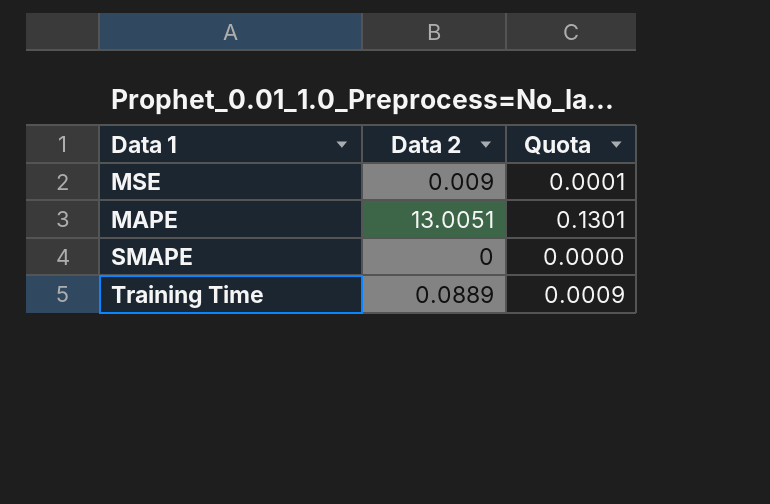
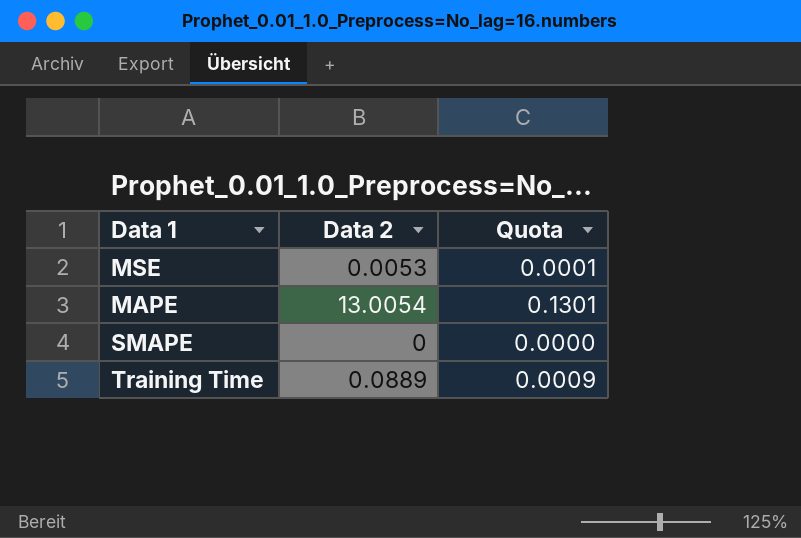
MSE | Data 2: 0.009 -> 0.0053
MAPE | Data 2: 13.0051 -> 13.0054

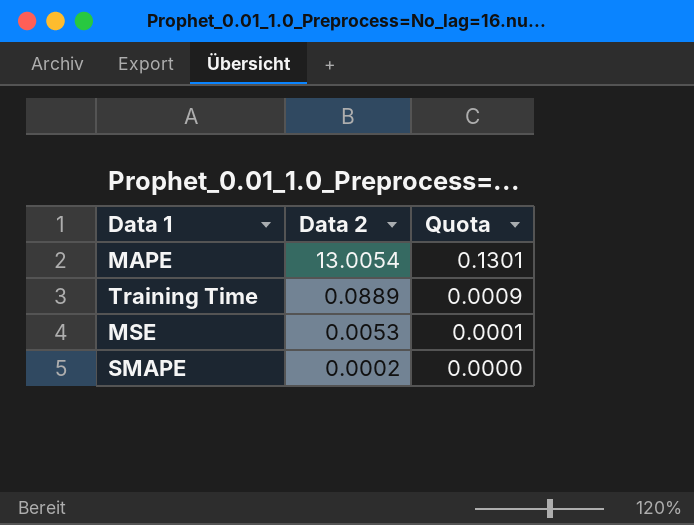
row order: none -> Data 2 descending
SMAPE | Data 2: 0 -> 0.0002

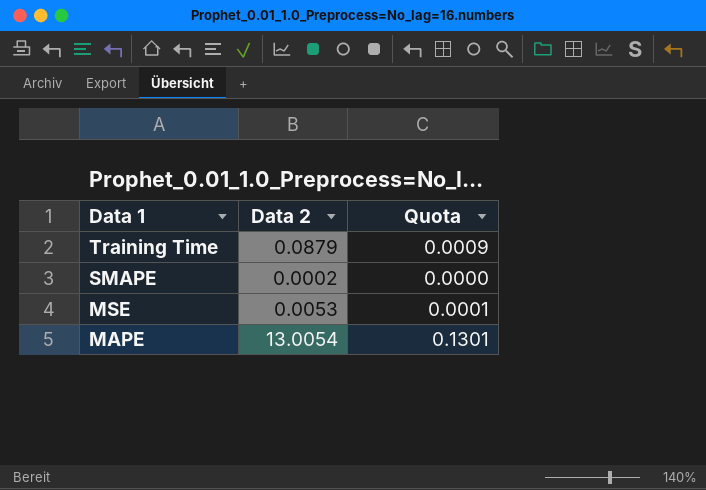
row order: Data 2 descending -> Data 1 descending
Training Time | Data 2: 0.0889 -> 0.0879

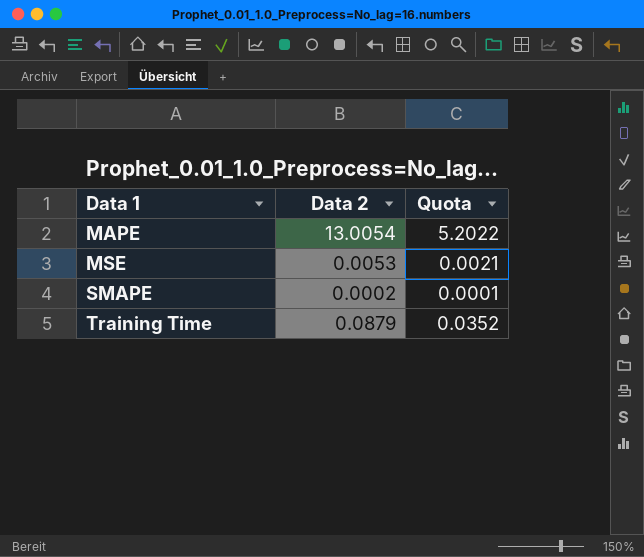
row order: Data 1 descending -> Data 1 ascending
column Quota | formula: [Data 2] * 0.01 -> [Data 2] * 0.4

